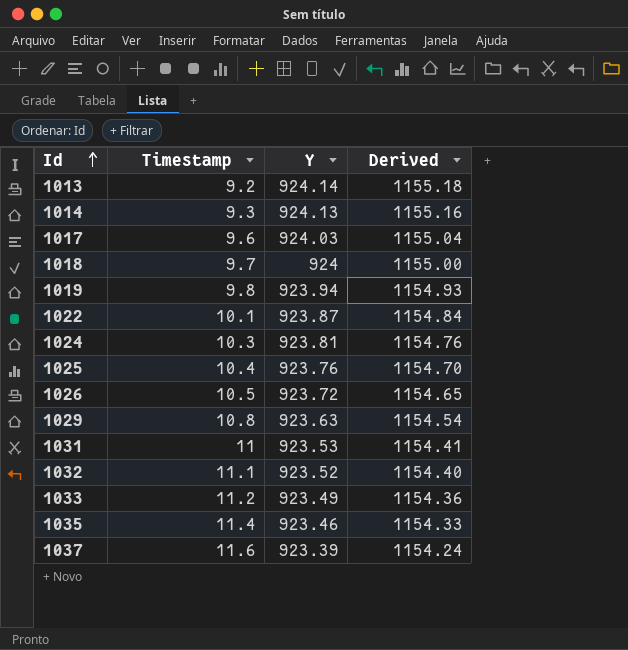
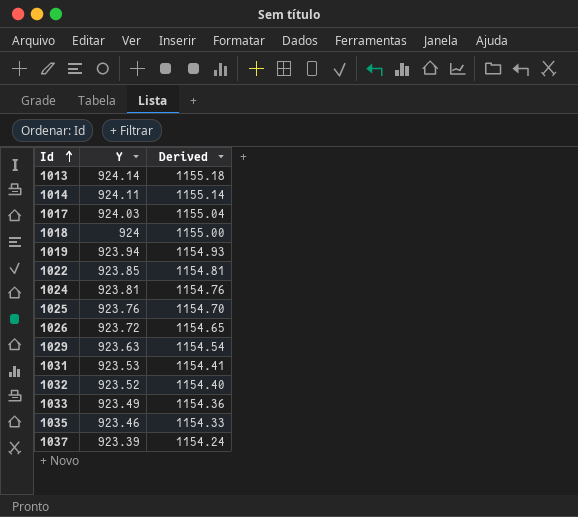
column Timestamp | position: 2 -> none
1014 | Y: 924.13 -> 924.11
1014 | Derived: 1155.16 -> 1155.14
1022 | Y: 923.87 -> 923.85
1022 | Derived: 1154.84 -> 1154.81

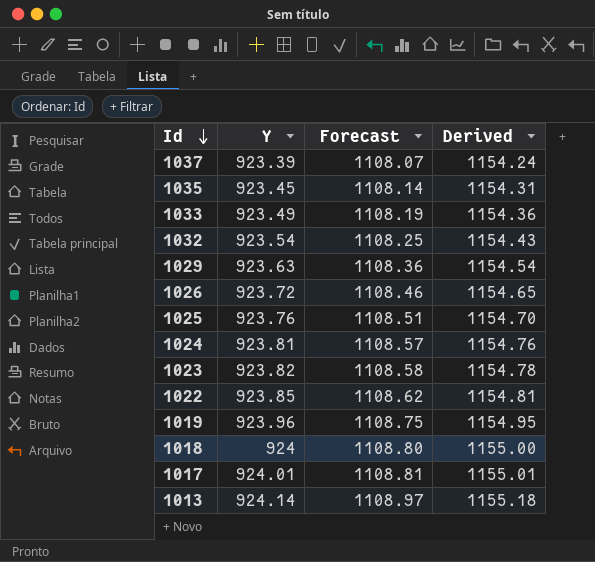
row order: Id ascending -> Id descending
column Forecast | formula: none -> [Y] * 1.2
row 1014: 924.11 | 1155.14 -> none
row 1031: 923.53 | 1154.41 -> none
1035 | Y: 923.46 -> 923.45
1035 | Derived: 1154.33 -> 1154.31
1032 | Y: 923.52 -> 923.54
1032 | Derived: 1154.40 -> 1154.43
row 1023: none -> 923.82 | 1108.58 | 1154.78
1019 | Y: 923.94 -> 923.96
1019 | Derived: 1154.93 -> 1154.95
1017 | Y: 924.03 -> 924.01
1017 | Derived: 1155.04 -> 1155.01

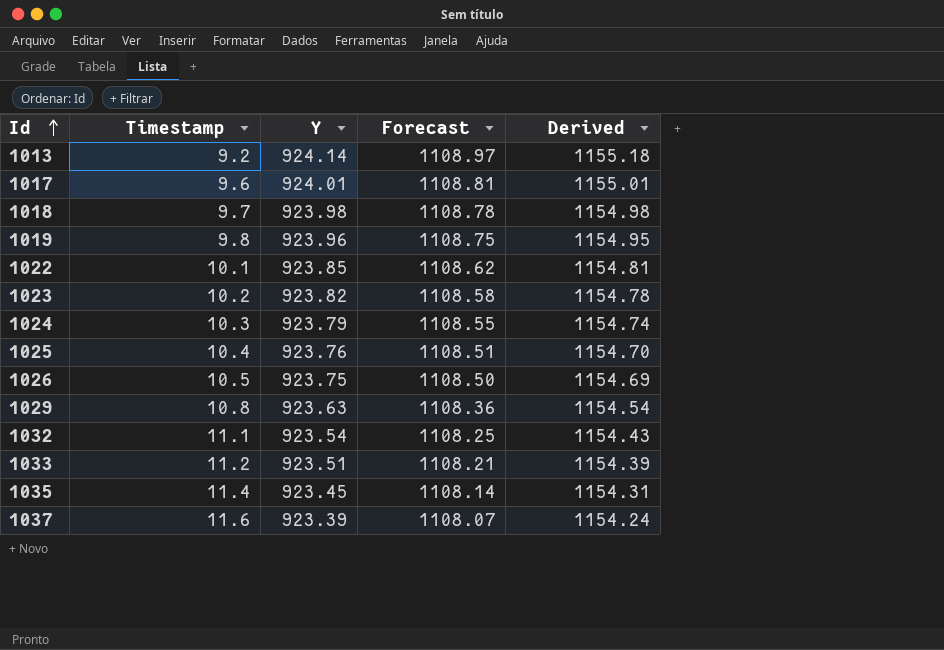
row order: Id descending -> Id ascending
column Timestamp | position: none -> 2
1018 | Y: 924 -> 923.98
1018 | Forecast: 1108.80 -> 1108.78
1018 | Derived: 1155.00 -> 1154.98
1024 | Y: 923.81 -> 923.79
1024 | Forecast: 1108.57 -> 1108.55
1024 | Derived: 1154.76 -> 1154.74
1026 | Y: 923.72 -> 923.75
1026 | Forecast: 1108.46 -> 1108.50
1026 | Derived: 1154.65 -> 1154.69
1033 | Y: 923.49 -> 923.51
1033 | Forecast: 1108.19 -> 1108.21
1033 | Derived: 1154.36 -> 1154.39

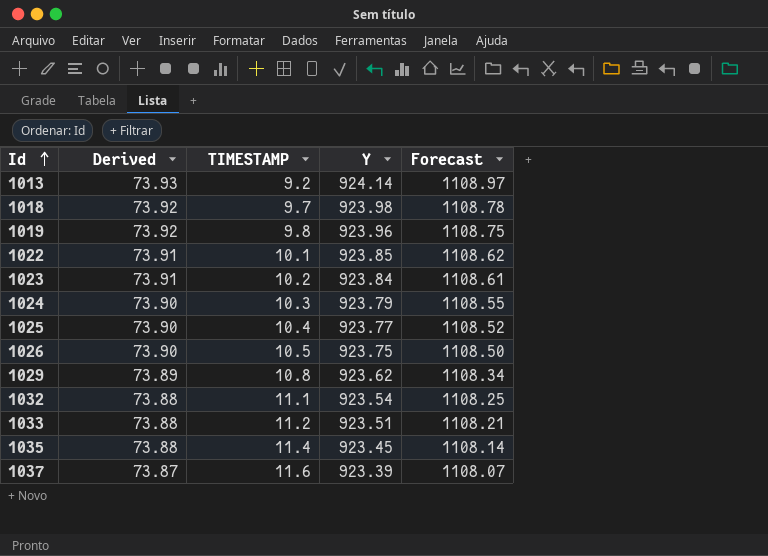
column Derived | formula: [Y] * 1.25 -> [Y] * 0.08
column Derived | position: 5 -> 2
column name: Timestamp -> TIMESTAMP
row 1017: 9.6 | 924.01 | 1108.81 | 1155.01 -> none
1023 | Y: 923.82 -> 923.84
1023 | Forecast: 1108.58 -> 1108.61
1025 | Y: 923.76 -> 923.77
1025 | Forecast: 1108.51 -> 1108.52
1029 | Y: 923.63 -> 923.62
1029 | Forecast: 1108.36 -> 1108.34

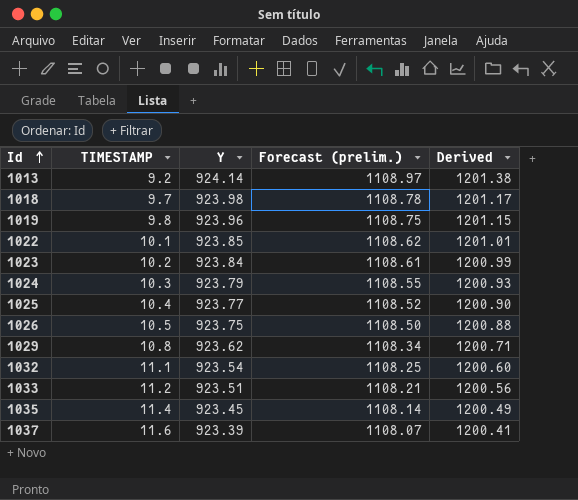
column name: Forecast -> Forecast (prelim.)
column Derived | formula: [Y] * 0.08 -> [Y] * 1.3
column Derived | position: 2 -> 5

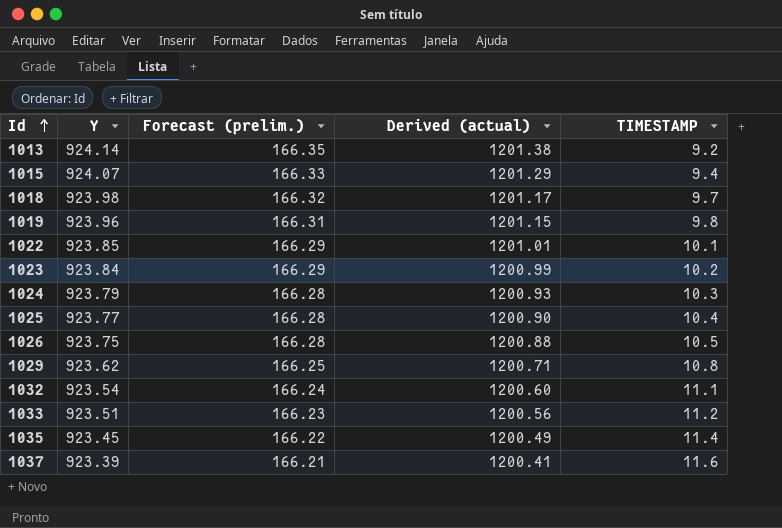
column Forecast (prelim.) | formula: [Y] * 1.2 -> [Y] * 0.18
column name: Derived -> Derived (actual)
column TIMESTAMP | position: 2 -> 5
row 1015: none -> 924.07 | 166.33 | 1201.29 | 9.4

